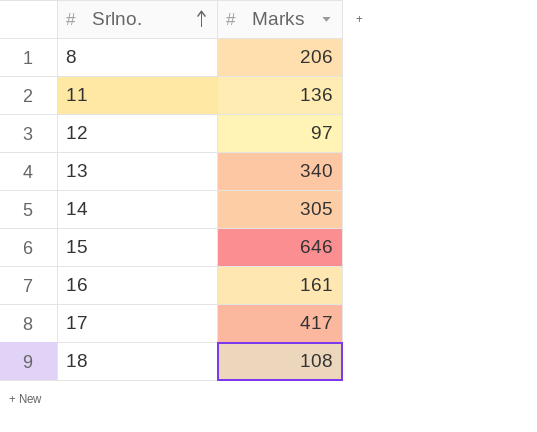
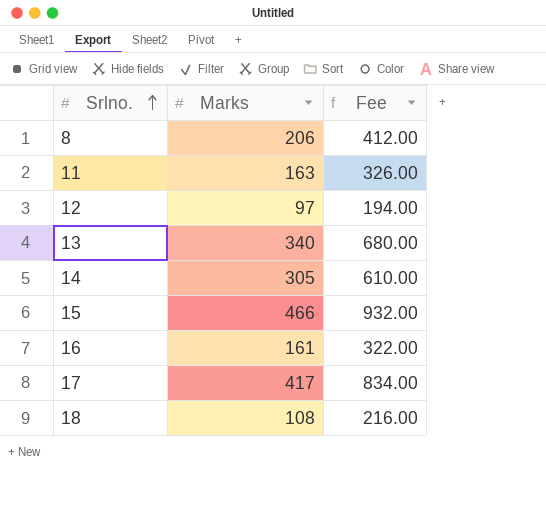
column Fee | formula: none -> [Marks] * 2
11 | Marks: 136 -> 163
15 | Marks: 646 -> 466

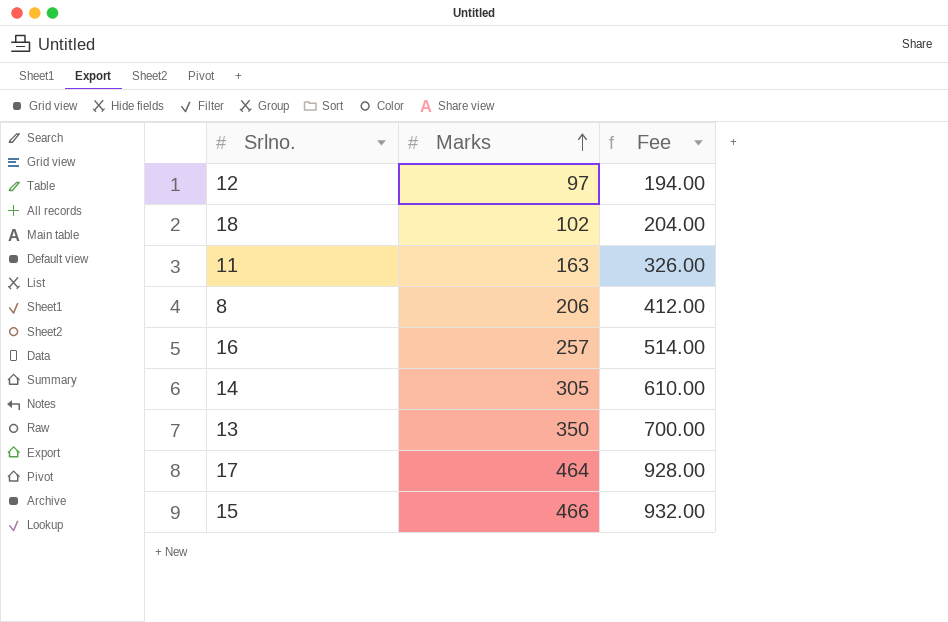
row order: Srlno. ascending -> Marks ascending
18 | Marks: 108 -> 102
18 | Fee: 216.00 -> 204.00
16 | Marks: 161 -> 257
16 | Fee: 322.00 -> 514.00
13 | Marks: 340 -> 350
13 | Fee: 680.00 -> 700.00
17 | Marks: 417 -> 464
17 | Fee: 834.00 -> 928.00

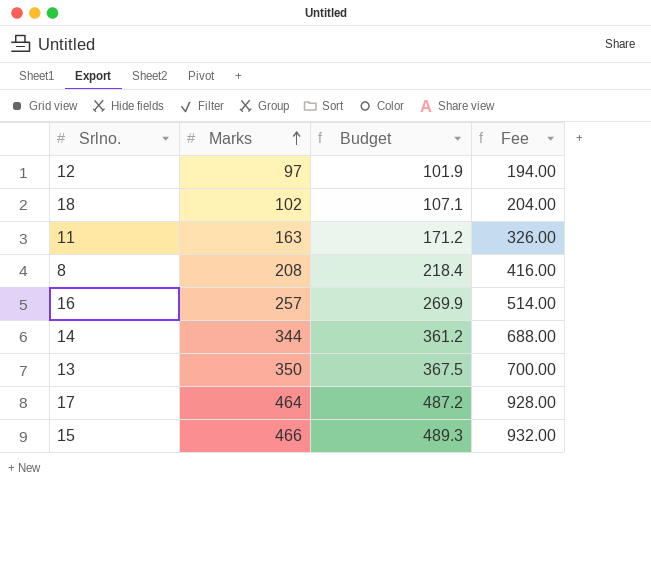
column Budget | formula: none -> [Marks] * 1.05
8 | Marks: 206 -> 208
8 | Fee: 412.00 -> 416.00
14 | Marks: 305 -> 344
14 | Fee: 610.00 -> 688.00

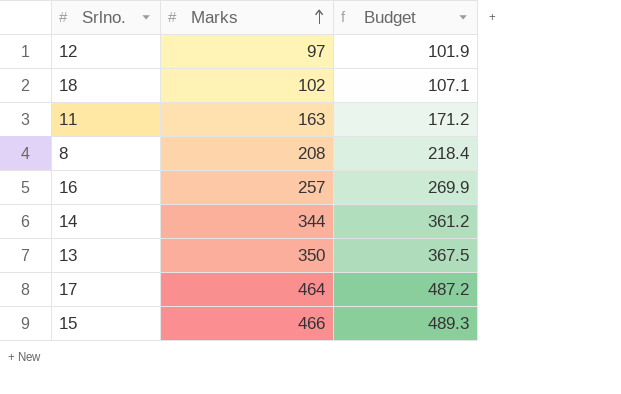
column Fee | formula: [Marks] * 2 -> none

